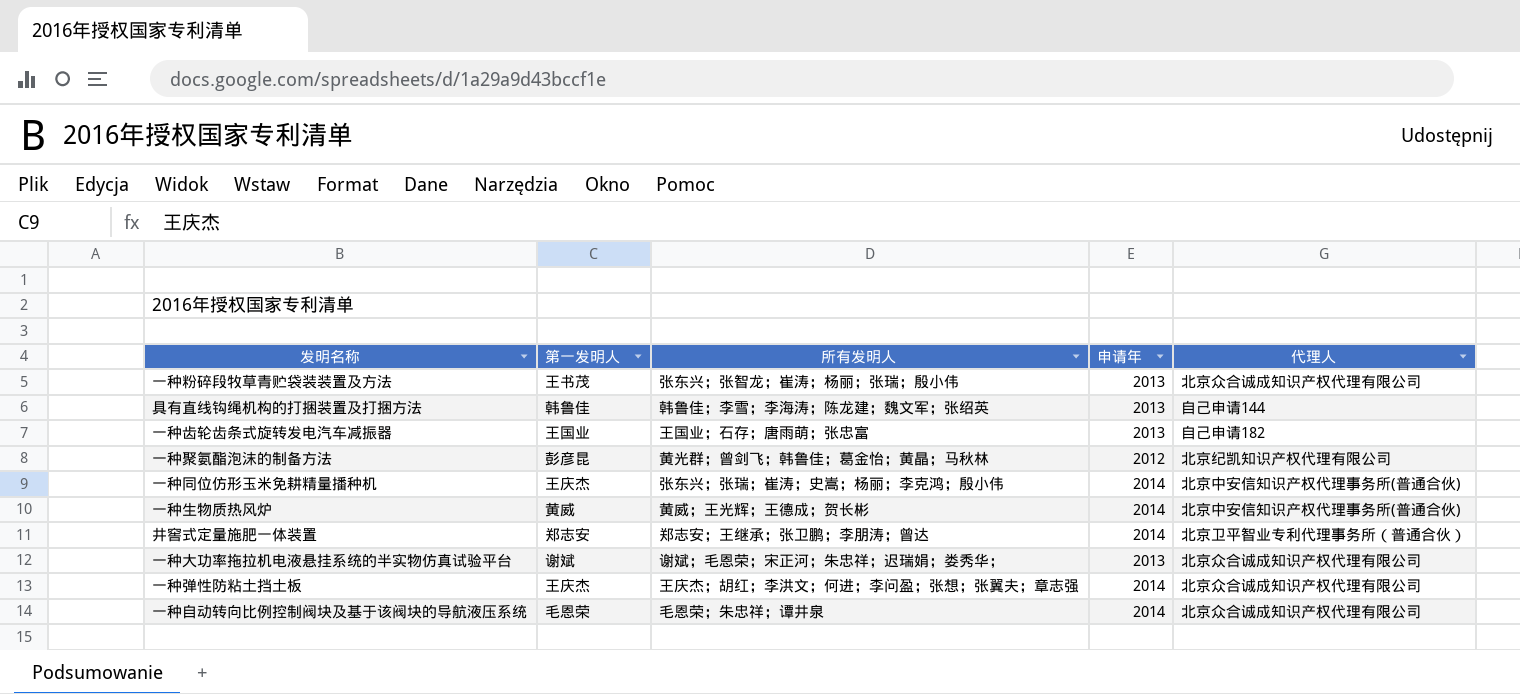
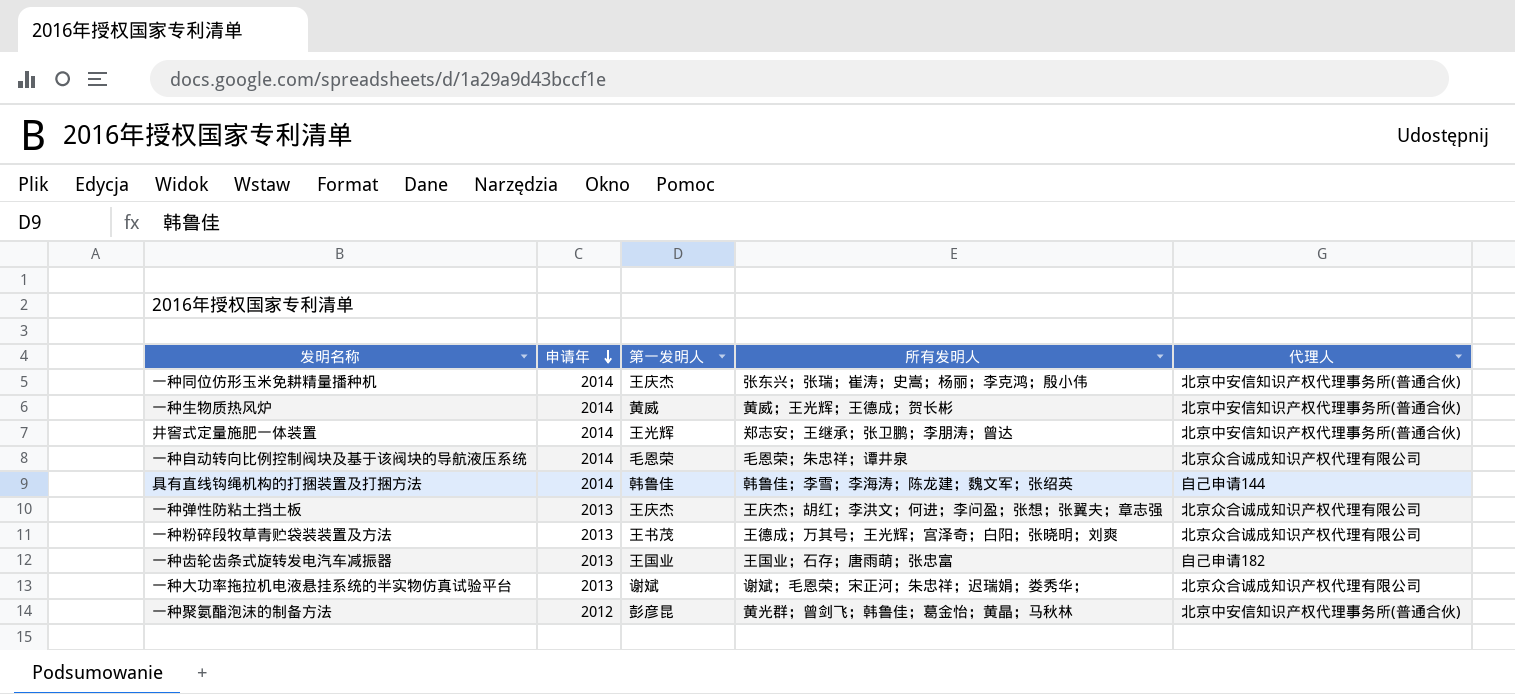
row order: none -> 申请年 descending
column 申请年 | position: 4 -> 2
井窖式定量施肥一体装置 | 第一发明人: 郑志安 -> 王光辉
井窖式定量施肥一体装置 | 代理人: 北京卫平智业专利代理事务所（普通合伙） -> 北京中安信知识产权代理事务所(普通合伙)
具有直线钩绳机构的打捆装置及打捆方法 | 申请年: 2013 -> 2014
一种弹性防粘土挡土板 | 申请年: 2014 -> 2013
一种粉碎段牧草青贮袋装装置及方法 | 所有发明人: 张东兴；张智龙；崔涛；杨丽；张瑞；殷小伟 -> 王德成；万其号；王光辉；宫泽奇；白阳；张晓明；刘爽
一种聚氨酯泡沫的制备方法 | 代理人: 北京纪凯知识产权代理有限公司 -> 北京中安信知识产权代理事务所(普通合伙)

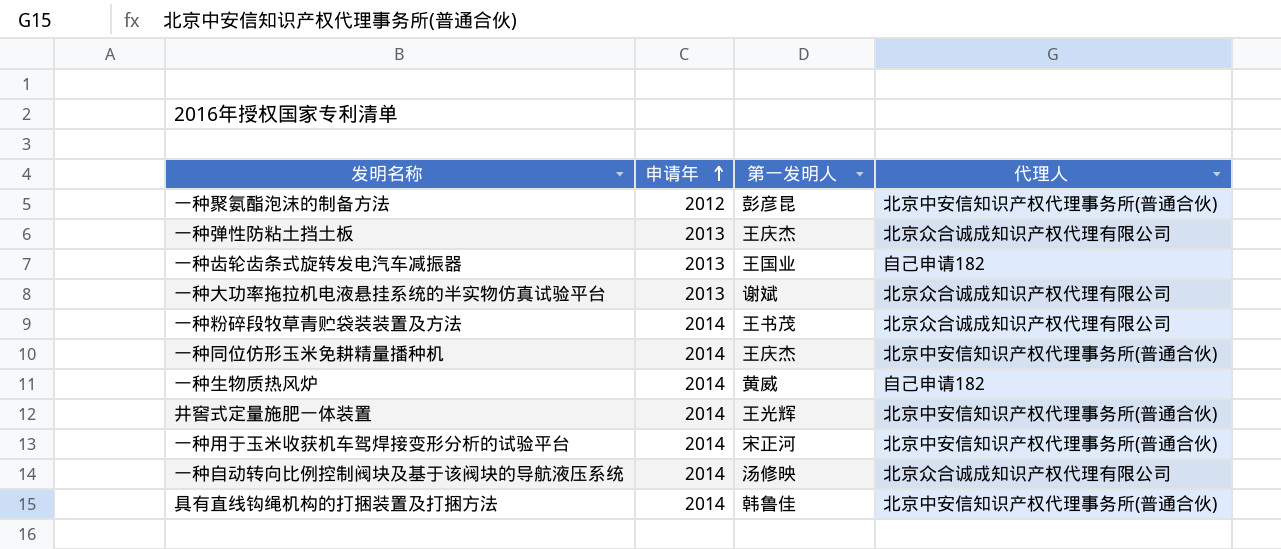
row order: 申请年 descending -> 申请年 ascending
column 所有发明人 | position: 4 -> none
一种粉碎段牧草青贮袋装装置及方法 | 申请年: 2013 -> 2014
一种生物质热风炉 | 代理人: 北京中安信知识产权代理事务所(普通合伙) -> 自己申请182
row 一种用于玉米收获机车驾焊接变形分析的试验平台: none -> 2014 | 宋正河 | 北京中安信知识产权代理事务所(普通合伙)
一种自动转向比例控制阀块及基于该阀块的导航液压系统 | 第一发明人: 毛恩荣 -> 汤修映
具有直线钩绳机构的打捆装置及打捆方法 | 代理人: 自己申请144 -> 北京中安信知识产权代理事务所(普通合伙)

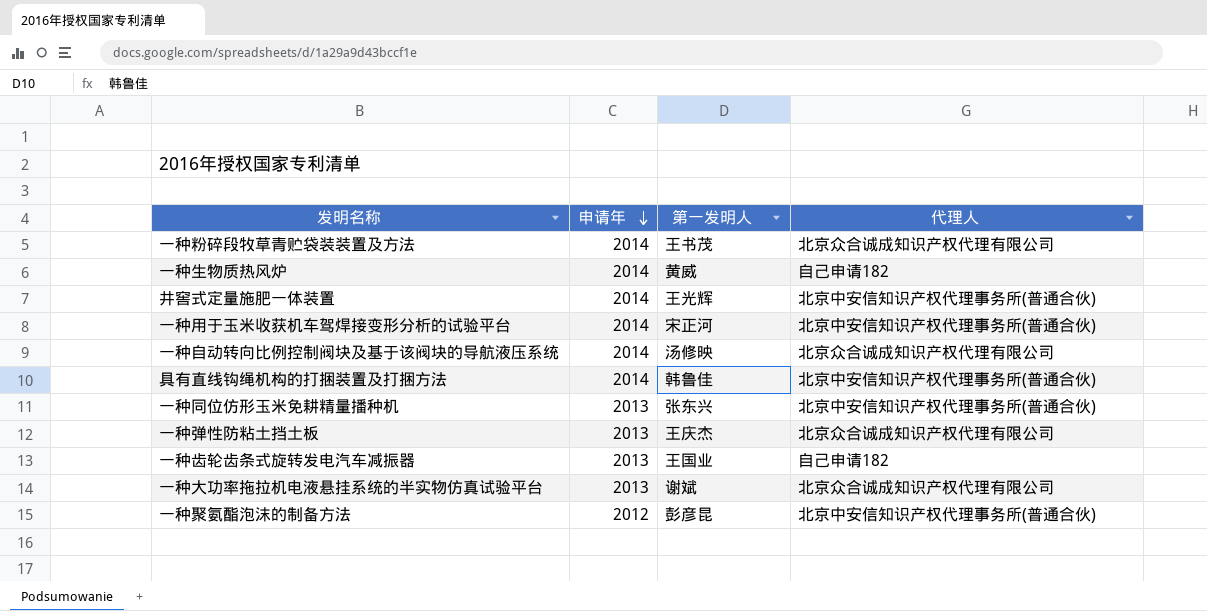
row order: 申请年 ascending -> 申请年 descending
一种同位仿形玉米免耕精量播种机 | 申请年: 2014 -> 2013
一种同位仿形玉米免耕精量播种机 | 第一发明人: 王庆杰 -> 张东兴

